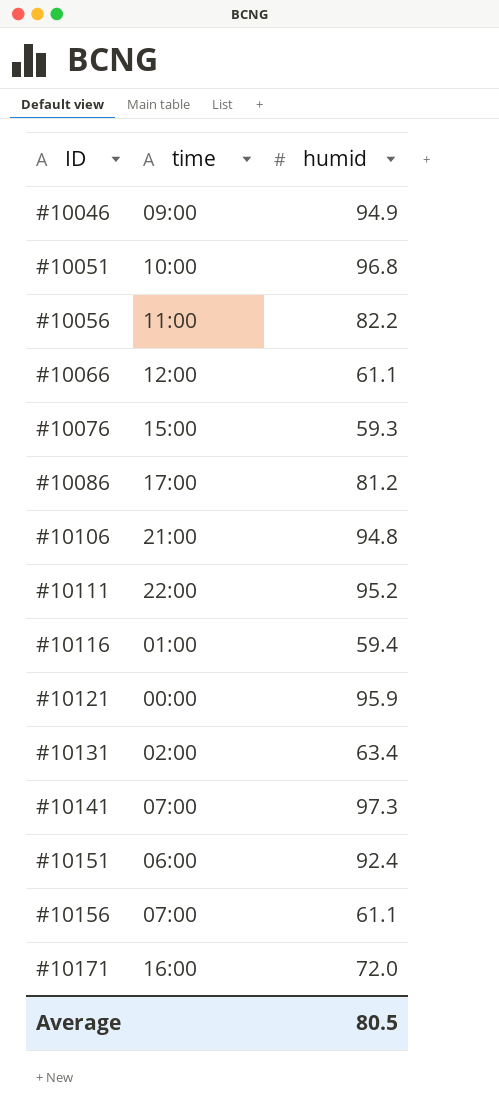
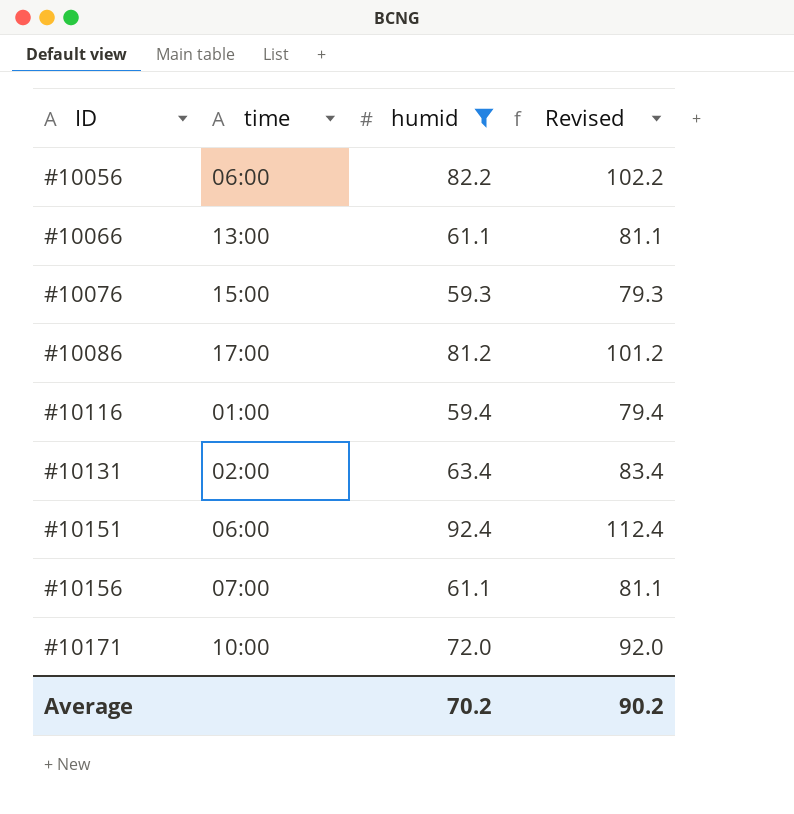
filter: none -> humid <= 92.4
column Revised | formula: none -> [humid] + 20
#10056 | time: 11:00 -> 06:00
#10066 | time: 12:00 -> 13:00
#10171 | time: 16:00 -> 10:00
Average | humid: 80.5 -> 70.2

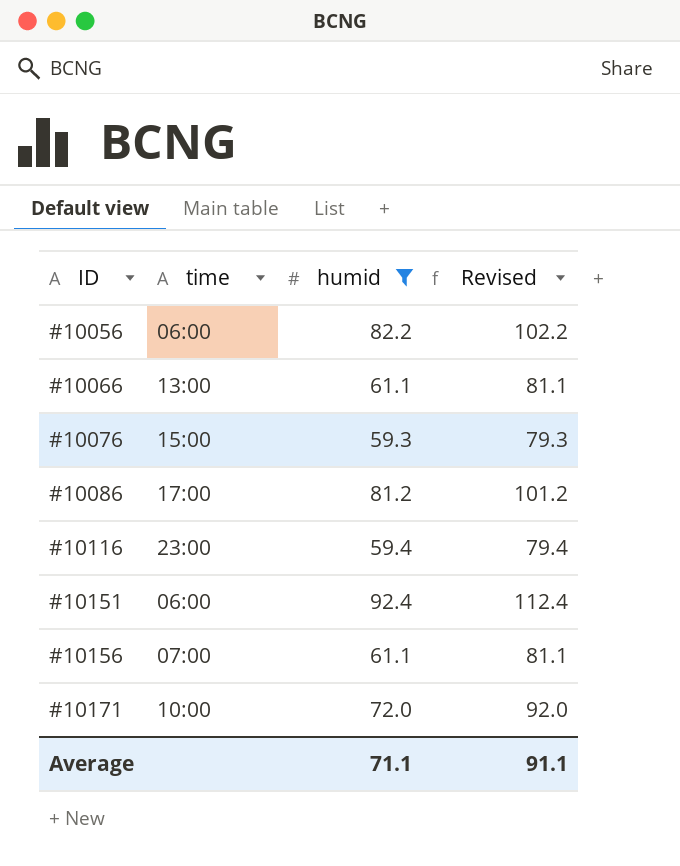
row #10131: 02:00 | 63.4 | 83.4 -> none
#10116 | time: 01:00 -> 23:00
Average | humid: 70.2 -> 71.1
Average | Revised: 90.2 -> 91.1

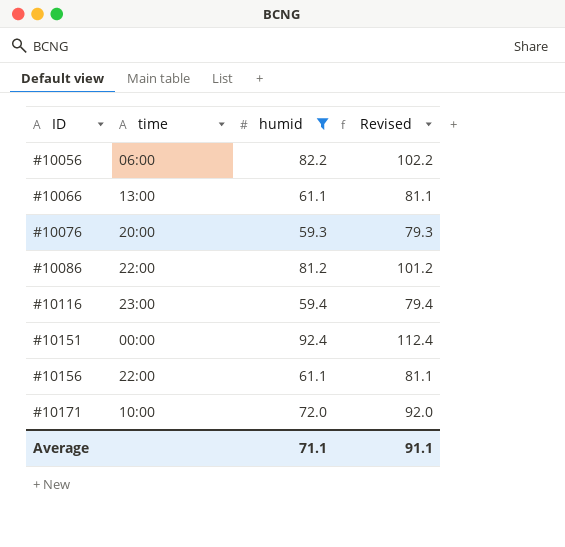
#10076 | time: 15:00 -> 20:00
#10086 | time: 17:00 -> 22:00
#10151 | time: 06:00 -> 00:00
#10156 | time: 07:00 -> 22:00

